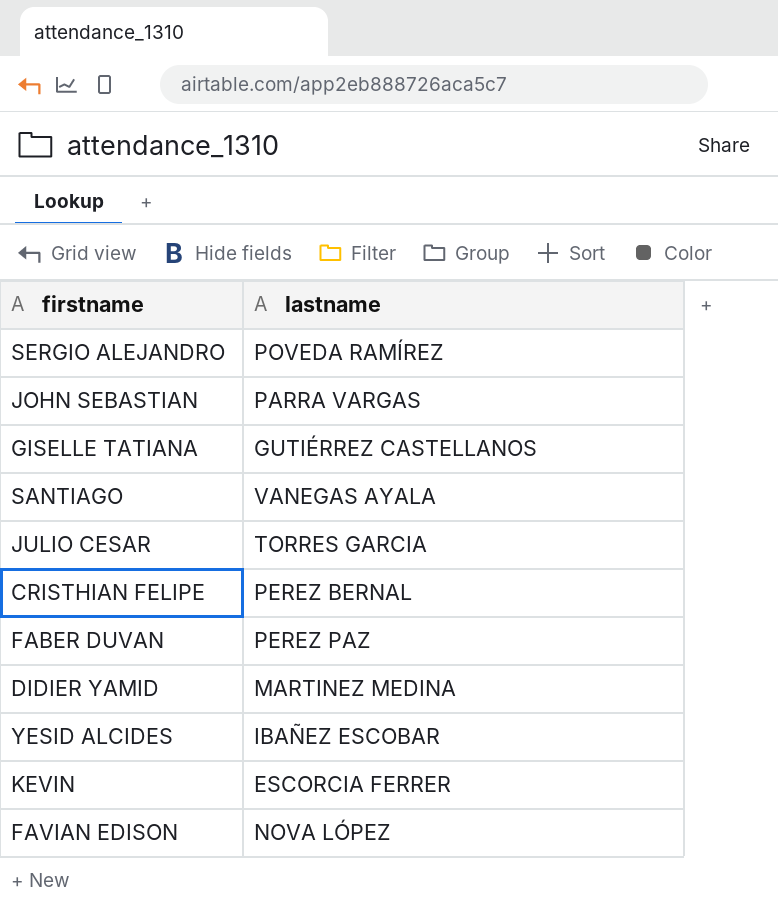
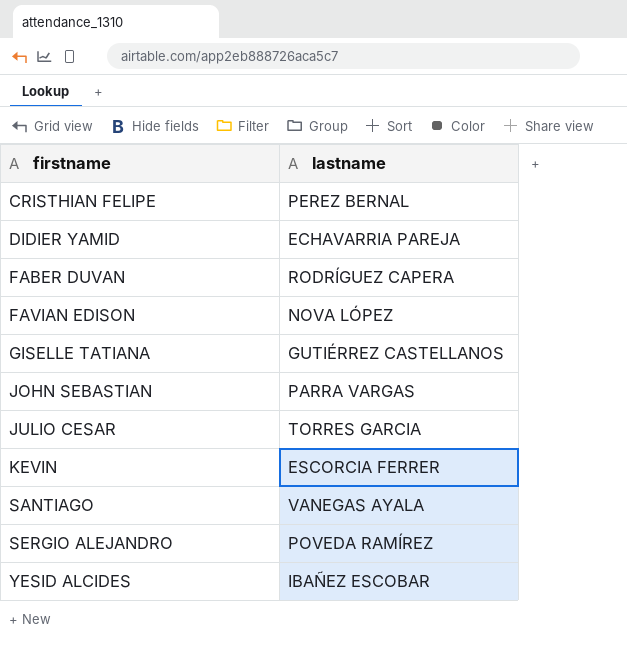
row order: none -> firstname ascending
DIDIER YAMID | lastname: MARTINEZ MEDINA -> ECHAVARRIA PAREJA
FABER DUVAN | lastname: PEREZ PAZ -> RODRÍGUEZ CAPERA

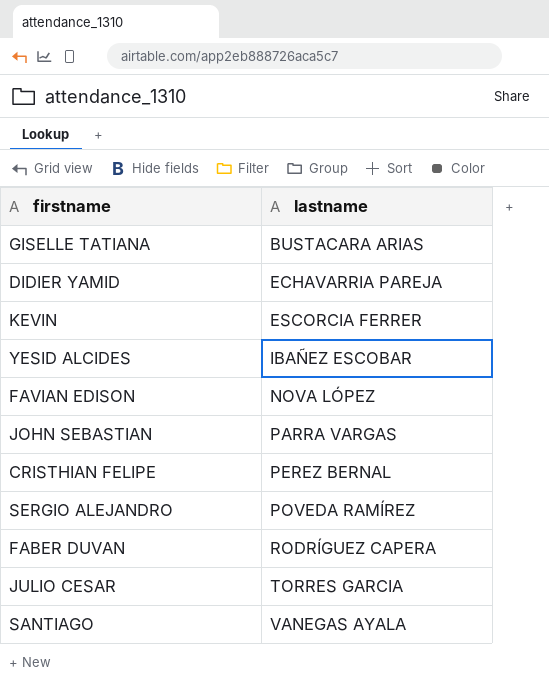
row order: firstname ascending -> lastname ascending
GISELLE TATIANA | lastname: GUTIÉRREZ CASTELLANOS -> BUSTACARA ARIAS

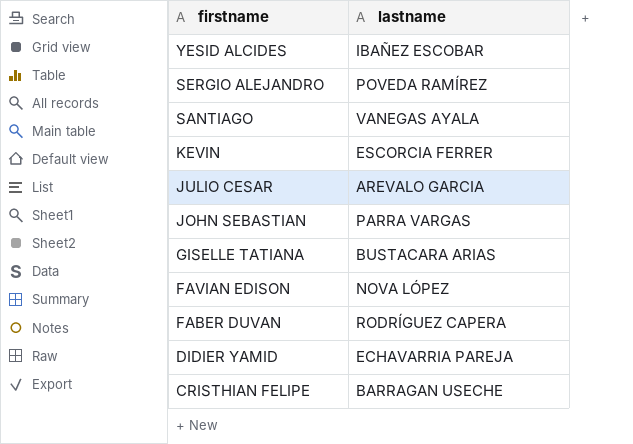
row order: lastname ascending -> firstname descending
JULIO CESAR | lastname: TORRES GARCIA -> AREVALO GARCIA
CRISTHIAN FELIPE | lastname: PEREZ BERNAL -> BARRAGAN USECHE

